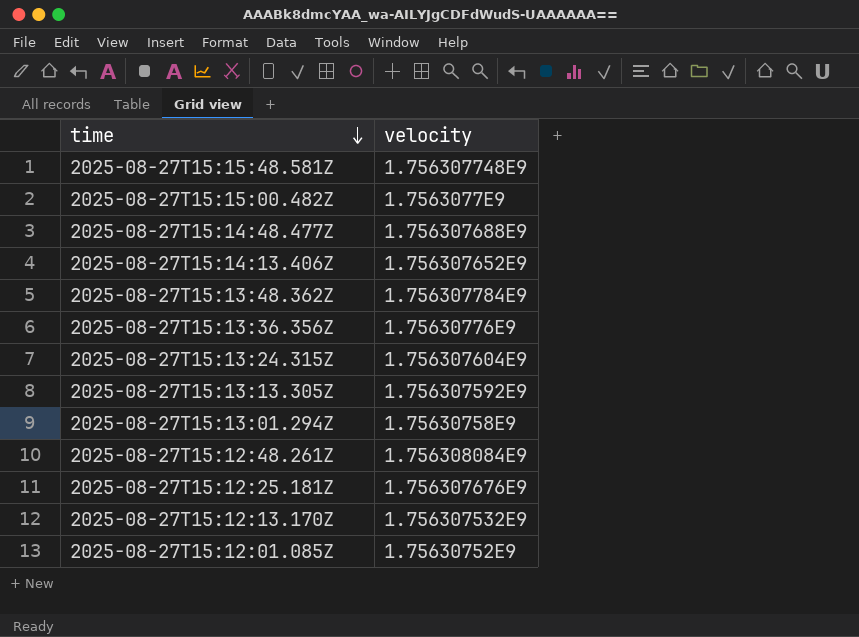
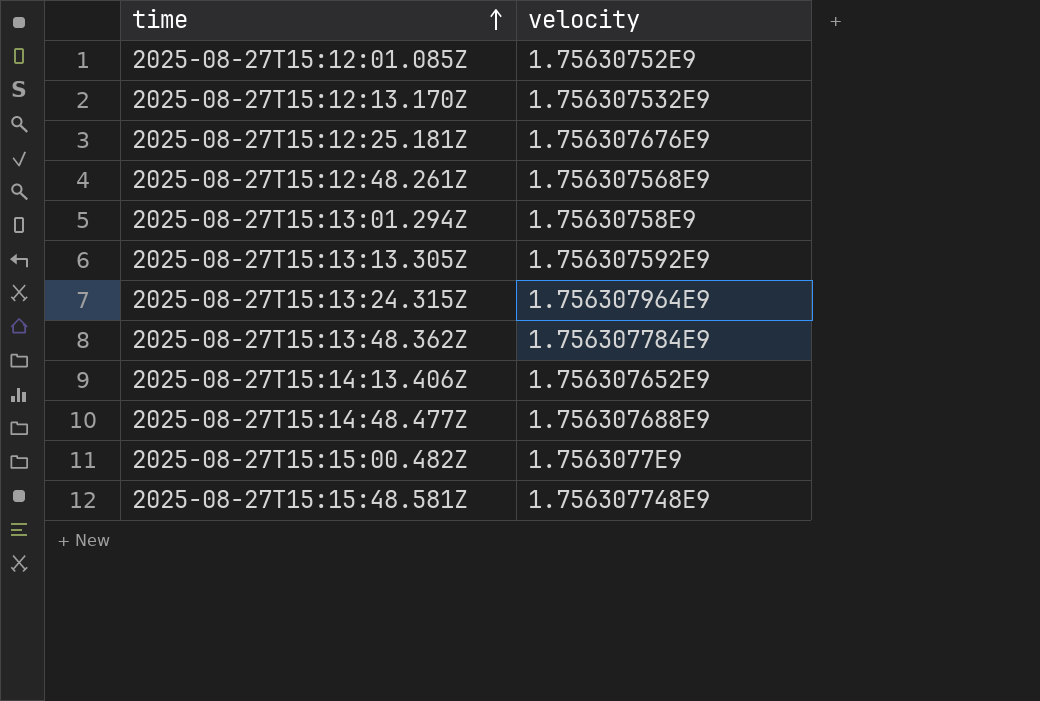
row order: time descending -> time ascending
row 2025-08-27T15:13:36.356Z: 1.75630776E9 -> none
2025-08-27T15:12:48.261Z | velocity: 1.756308084E9 -> 1.756307568E9
2025-08-27T15:13:24.315Z | velocity: 1.756307604E9 -> 1.756307964E9

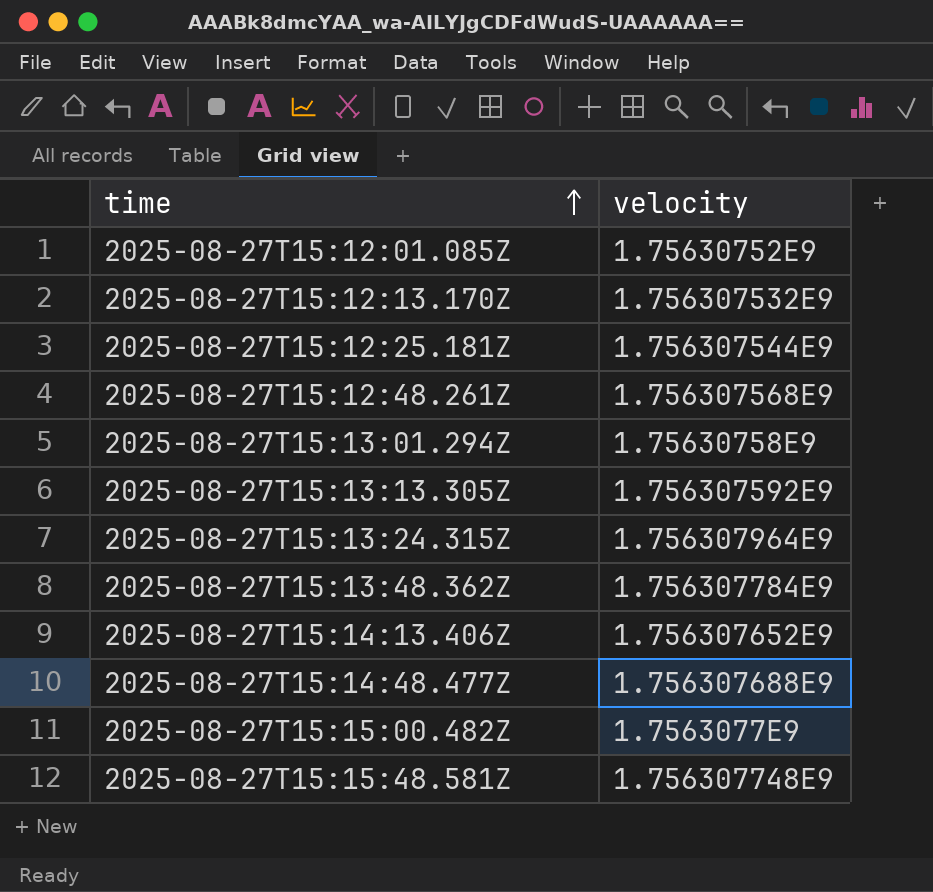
2025-08-27T15:12:25.181Z | velocity: 1.756307676E9 -> 1.756307544E9

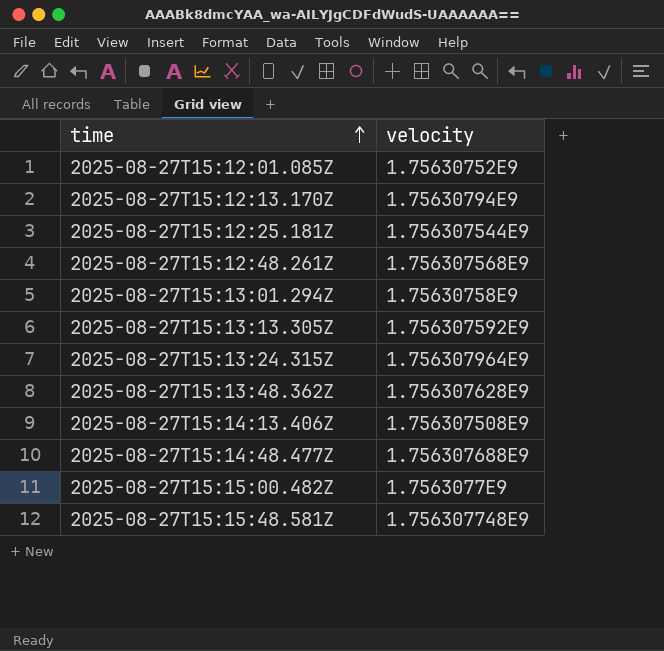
2025-08-27T15:12:13.170Z | velocity: 1.756307532E9 -> 1.75630794E9
2025-08-27T15:13:48.362Z | velocity: 1.756307784E9 -> 1.756307628E9
2025-08-27T15:14:13.406Z | velocity: 1.756307652E9 -> 1.756307508E9

